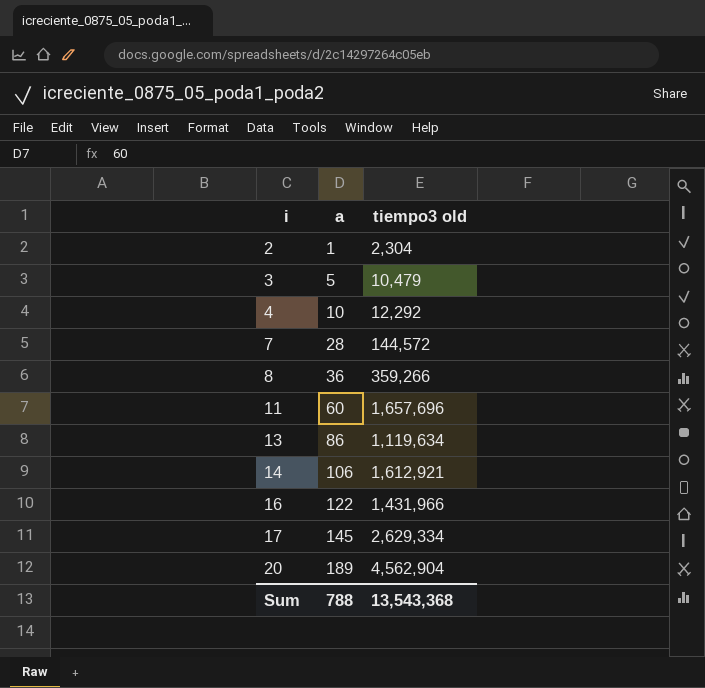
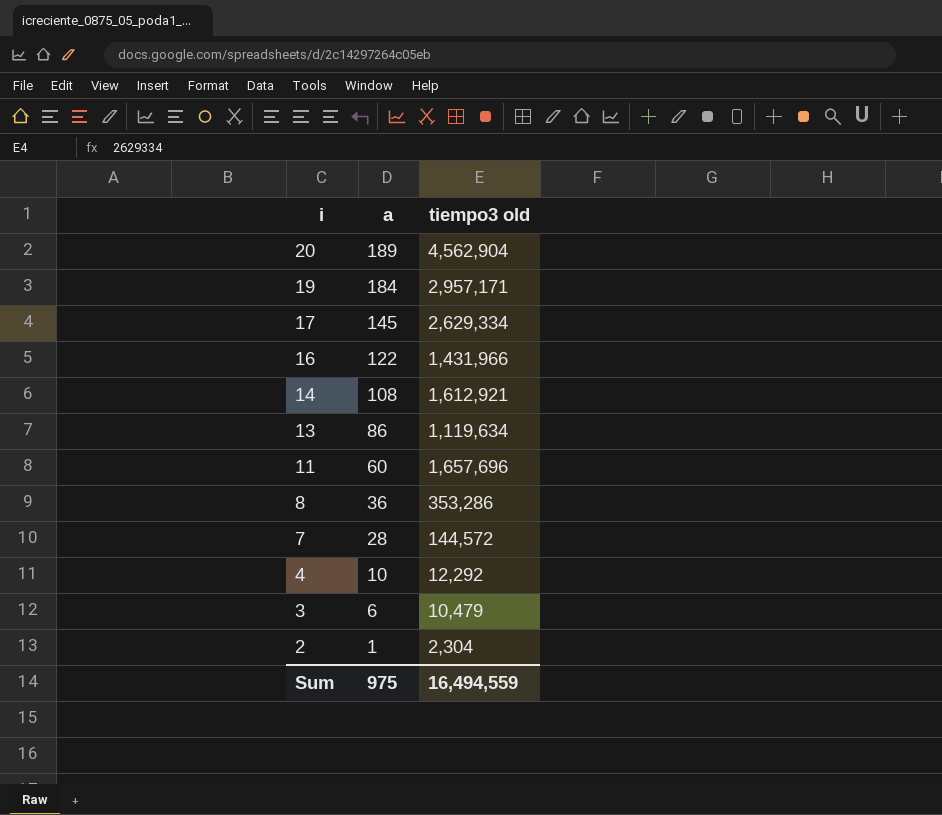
row order: i ascending -> i descending
row 19: none -> 184 | 2,957,171
14 | a: 106 -> 108
8 | tiempo3 old: 359,266 -> 353,286
3 | a: 5 -> 6
Sum | a: 788 -> 975
Sum | tiempo3 old: 13,543,368 -> 16,494,559

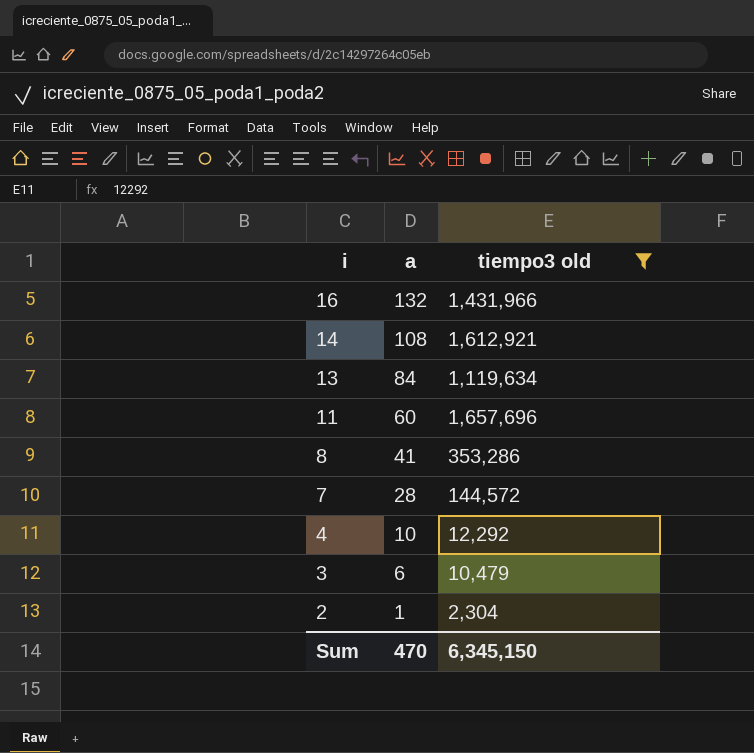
filter: none -> tiempo3 old <= 1,657,696
16 | a: 122 -> 132
13 | a: 86 -> 84
8 | a: 36 -> 41
Sum | a: 975 -> 470
Sum | tiempo3 old: 16,494,559 -> 6,345,150

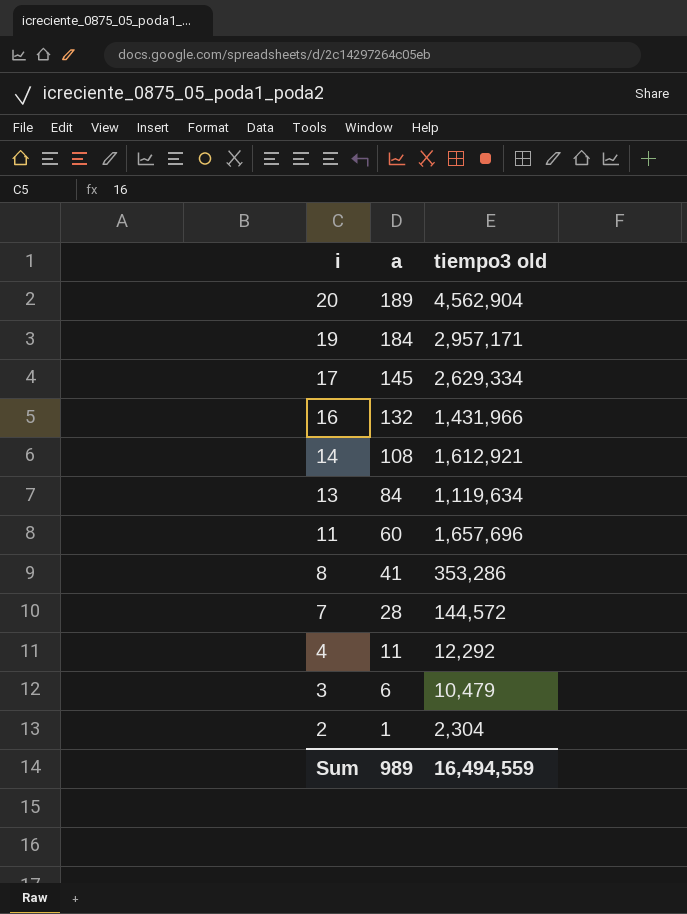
filter: tiempo3 old <= 1,657,696 -> none
4 | a: 10 -> 11
Sum | a: 470 -> 989
Sum | tiempo3 old: 6,345,150 -> 16,494,559

